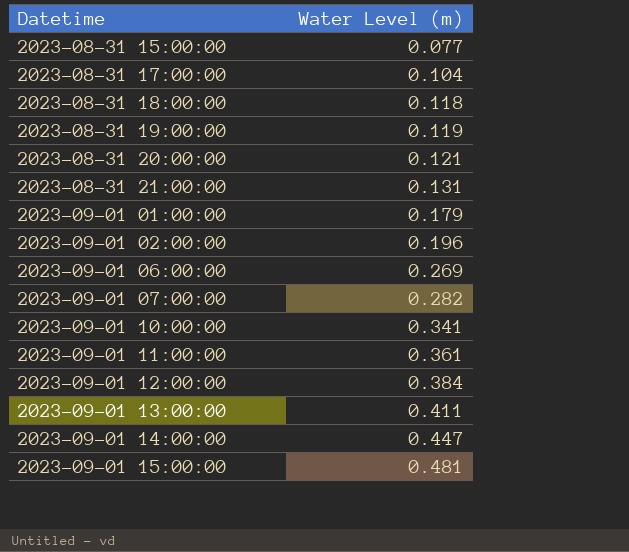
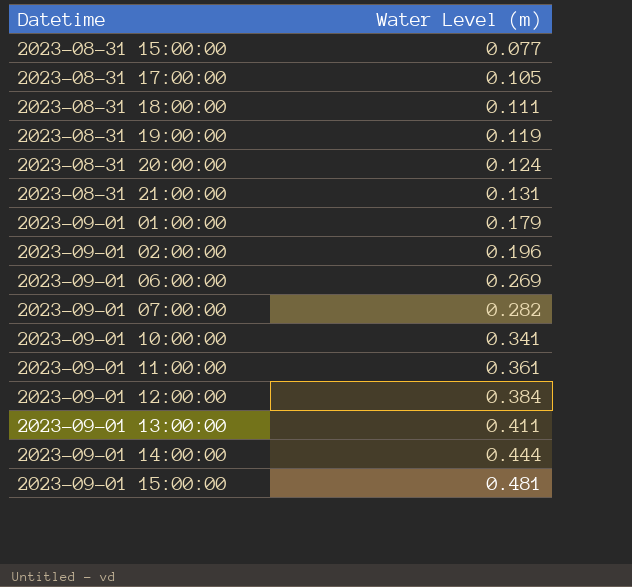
2023-08-31 17:00:00 | Water Level (m): 0.104 -> 0.105
2023-08-31 18:00:00 | Water Level (m): 0.118 -> 0.111
2023-08-31 20:00:00 | Water Level (m): 0.121 -> 0.124
2023-09-01 14:00:00 | Water Level (m): 0.447 -> 0.444

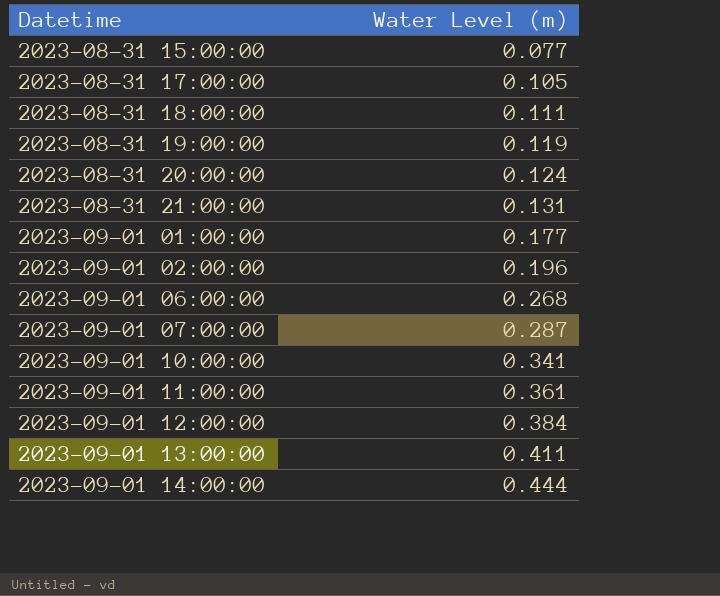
row 2023-09-01 15:00:00: 0.481 -> none
2023-09-01 01:00:00 | Water Level (m): 0.179 -> 0.177
2023-09-01 06:00:00 | Water Level (m): 0.269 -> 0.268
2023-09-01 07:00:00 | Water Level (m): 0.282 -> 0.287

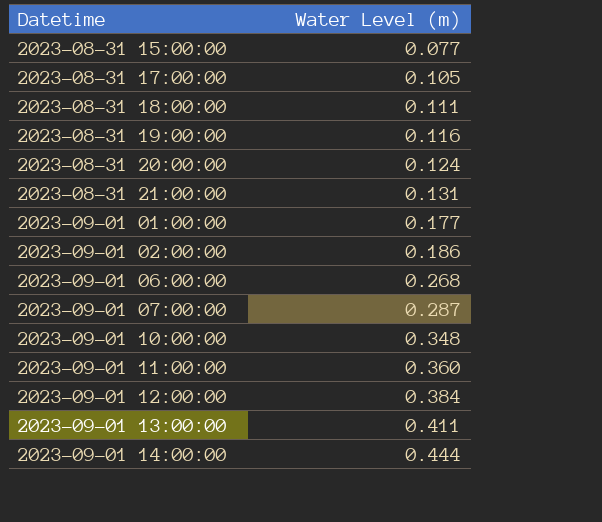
2023-08-31 19:00:00 | Water Level (m): 0.119 -> 0.116
2023-09-01 02:00:00 | Water Level (m): 0.196 -> 0.186
2023-09-01 10:00:00 | Water Level (m): 0.341 -> 0.348
2023-09-01 11:00:00 | Water Level (m): 0.361 -> 0.360

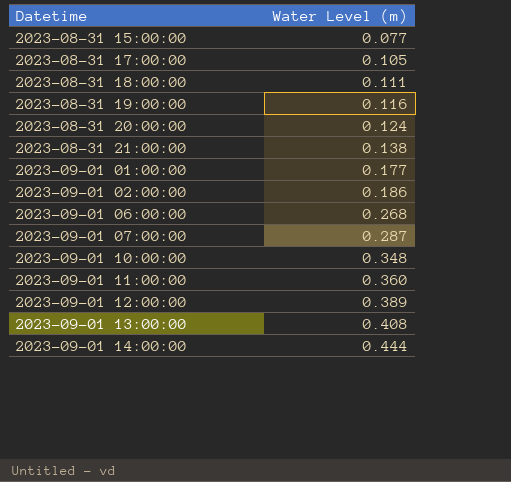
2023-08-31 21:00:00 | Water Level (m): 0.131 -> 0.138
2023-09-01 12:00:00 | Water Level (m): 0.384 -> 0.389
2023-09-01 13:00:00 | Water Level (m): 0.411 -> 0.408

